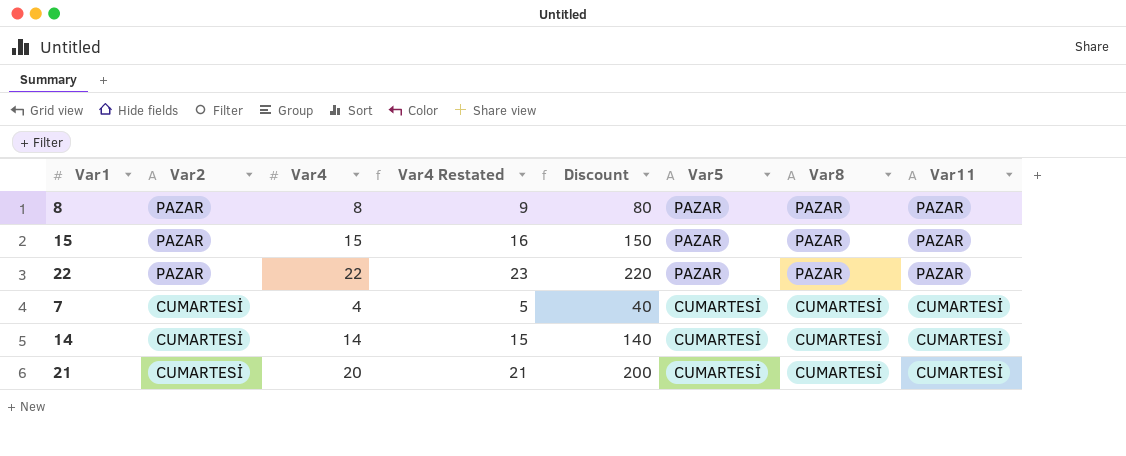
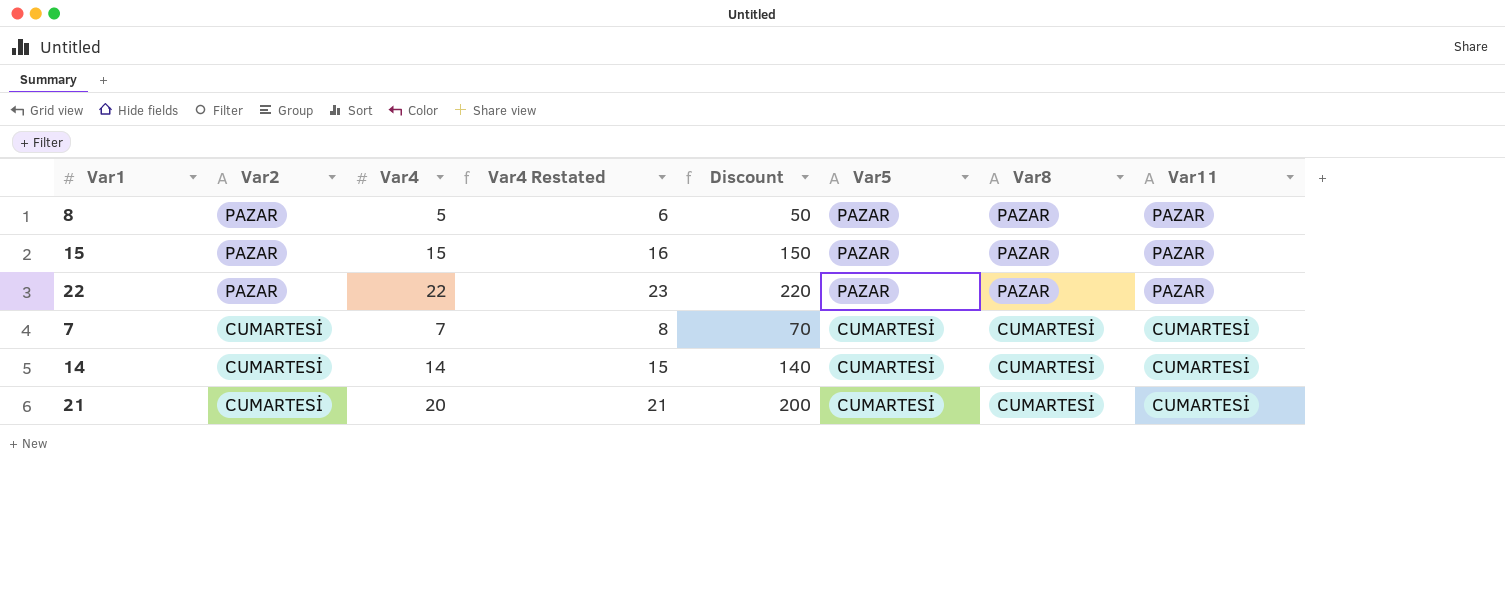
8 | Var4: 8 -> 5
8 | Var4 Restated: 9 -> 6
8 | Discount: 80 -> 50
7 | Var4: 4 -> 7
7 | Var4 Restated: 5 -> 8
7 | Discount: 40 -> 70

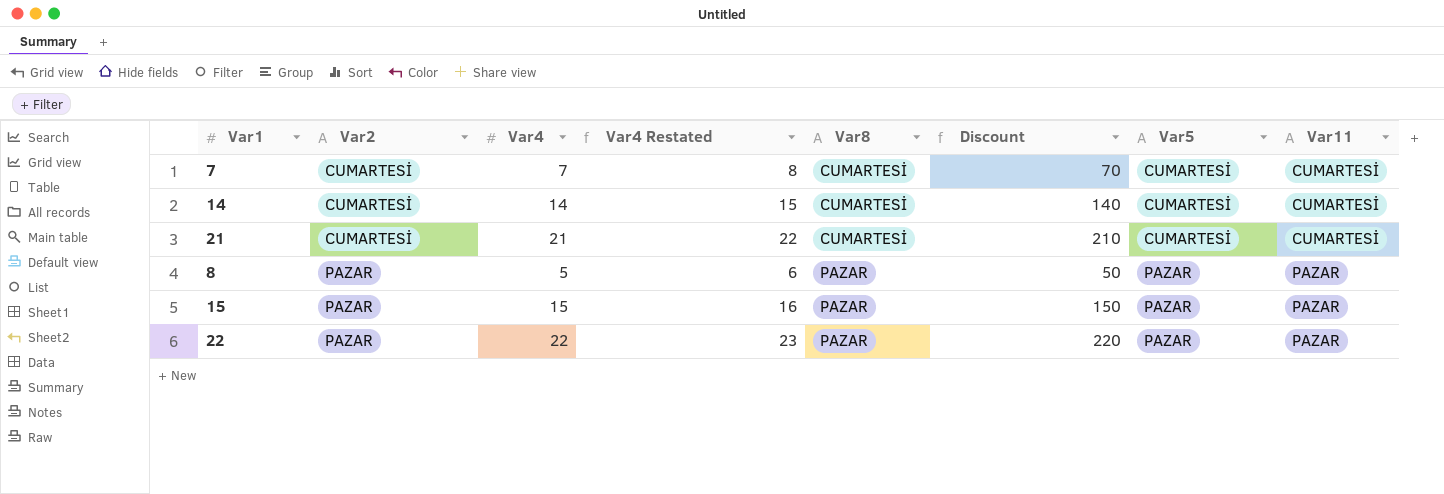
row order: Var2 descending -> Var2 ascending
column Var8 | position: 7 -> 5
21 | Var4: 20 -> 21
21 | Var4 Restated: 21 -> 22
21 | Discount: 200 -> 210

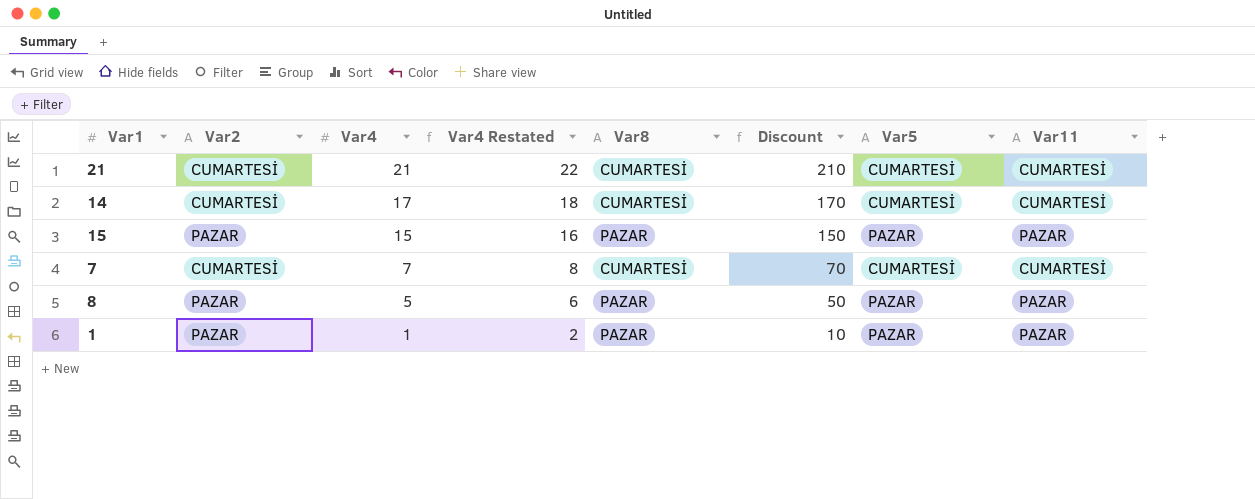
row order: Var2 ascending -> Var4 descending
row 22: PAZAR | 22 | 23 | PAZAR | 220 | PAZAR | PAZAR -> none
14 | Var4: 14 -> 17
14 | Var4 Restated: 15 -> 18
14 | Discount: 140 -> 170
row 1: none -> PAZAR | 1 | 2 | PAZAR | 10 | PAZAR | PAZAR

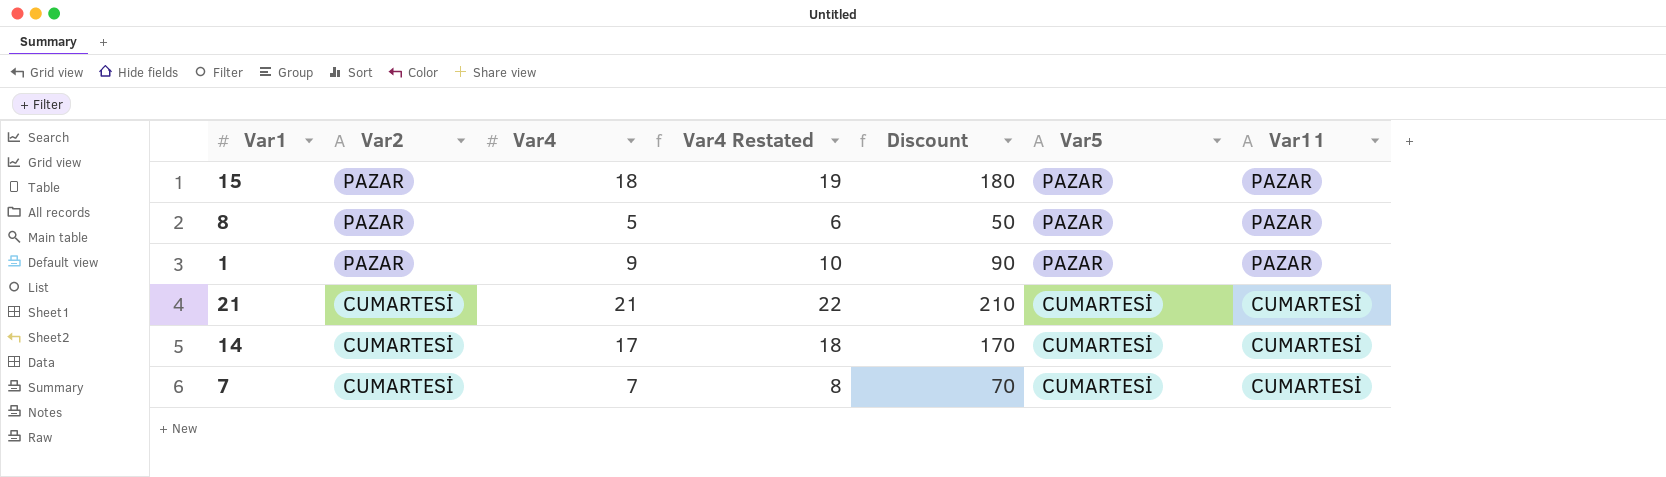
row order: Var4 descending -> Var2 descending
column Var8 | position: 5 -> none
15 | Var4: 15 -> 18
15 | Var4 Restated: 16 -> 19
15 | Discount: 150 -> 180
1 | Var4: 1 -> 9
1 | Var4 Restated: 2 -> 10
1 | Discount: 10 -> 90

